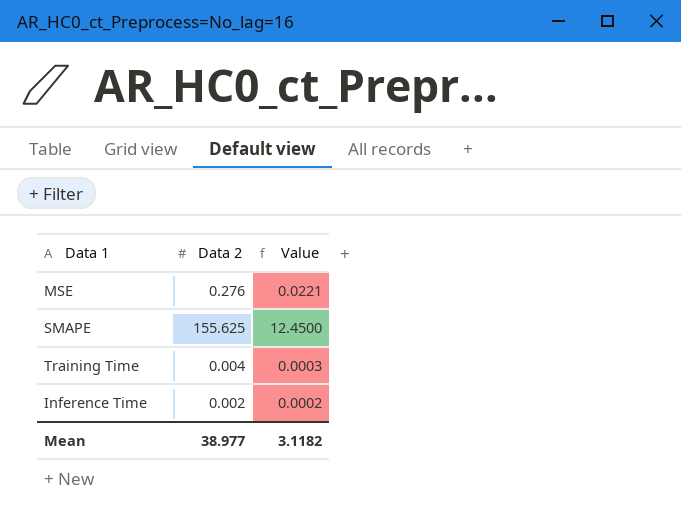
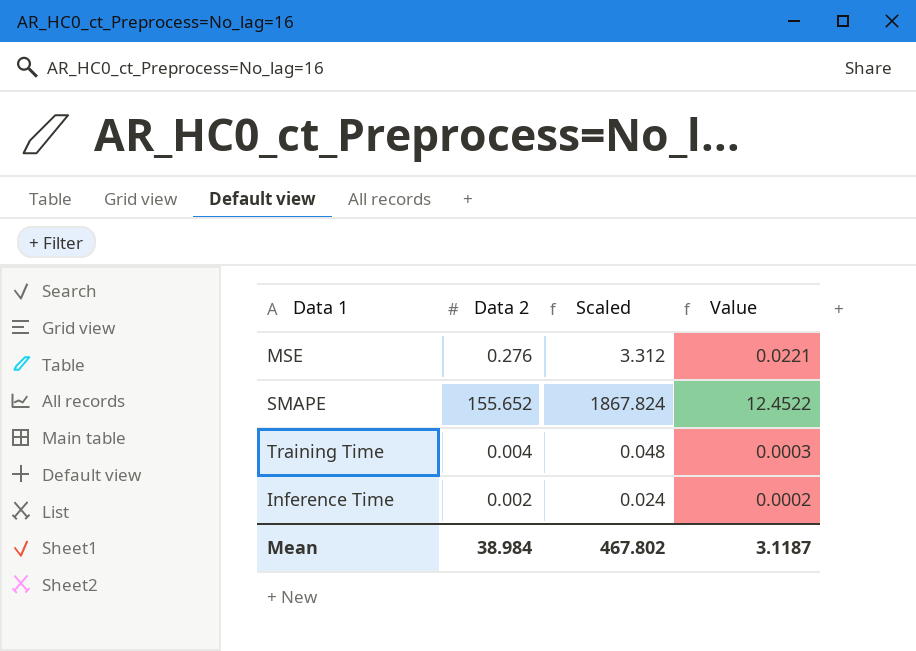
column Scaled | formula: none -> [Data 2] * 12
SMAPE | Data 2: 155.625 -> 155.652
SMAPE | Value: 12.4500 -> 12.4522
Mean | Data 2: 38.977 -> 38.984
Mean | Value: 3.1182 -> 3.1187

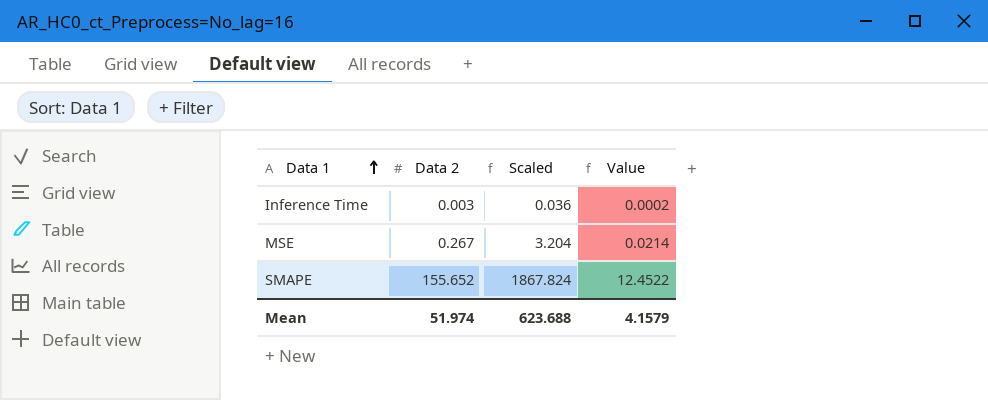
row order: none -> Data 1 ascending
row Training Time: 0.004 | 0.048 | 0.0003 -> none
Inference Time | Data 2: 0.002 -> 0.003
Inference Time | Scaled: 0.024 -> 0.036
MSE | Data 2: 0.276 -> 0.267
MSE | Scaled: 3.312 -> 3.204
MSE | Value: 0.0221 -> 0.0214
Mean | Data 2: 38.984 -> 51.974
Mean | Scaled: 467.802 -> 623.688
Mean | Value: 3.1187 -> 4.1579

